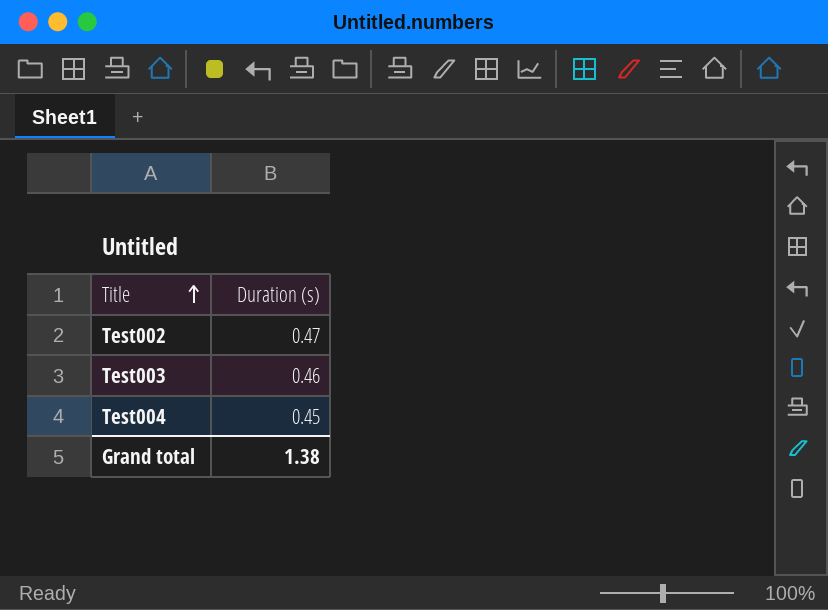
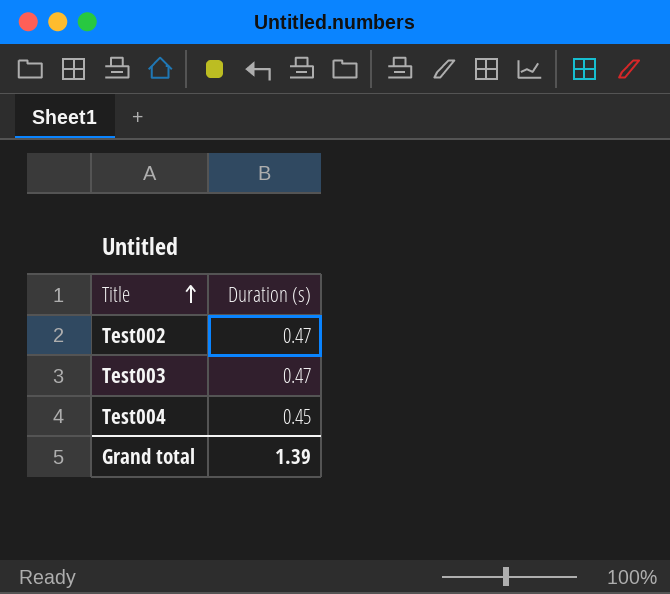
Test003 | Duration (s): 0.46 -> 0.47
Grand total | Duration (s): 1.38 -> 1.39

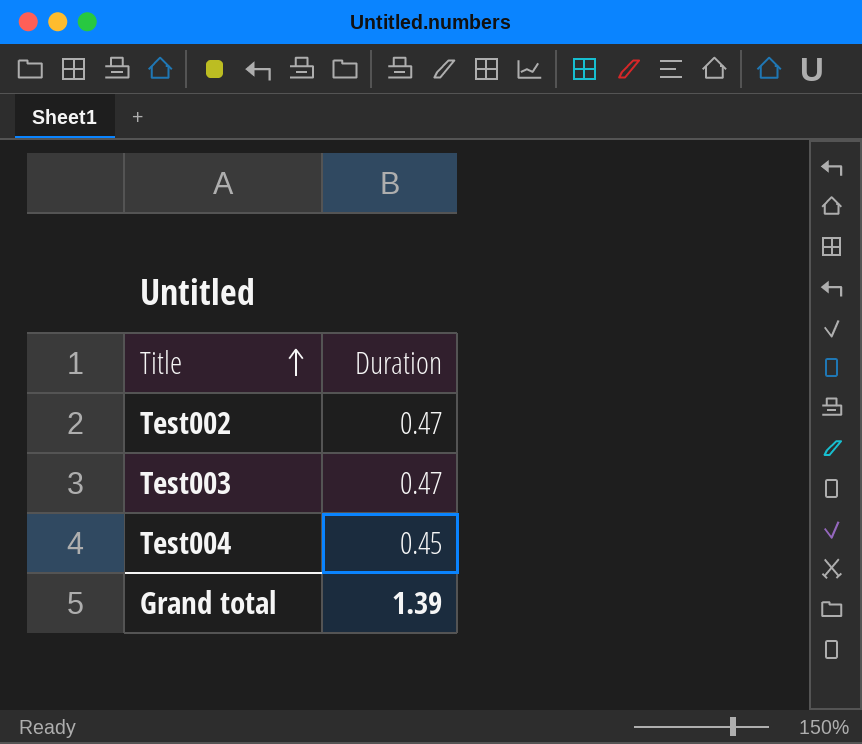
column name: Duration (s) -> Duration

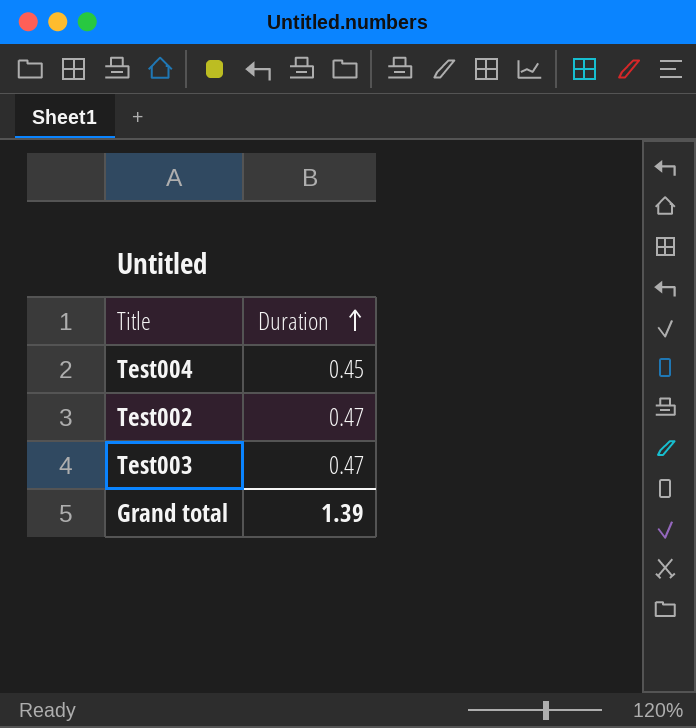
row order: Title ascending -> Duration ascending

